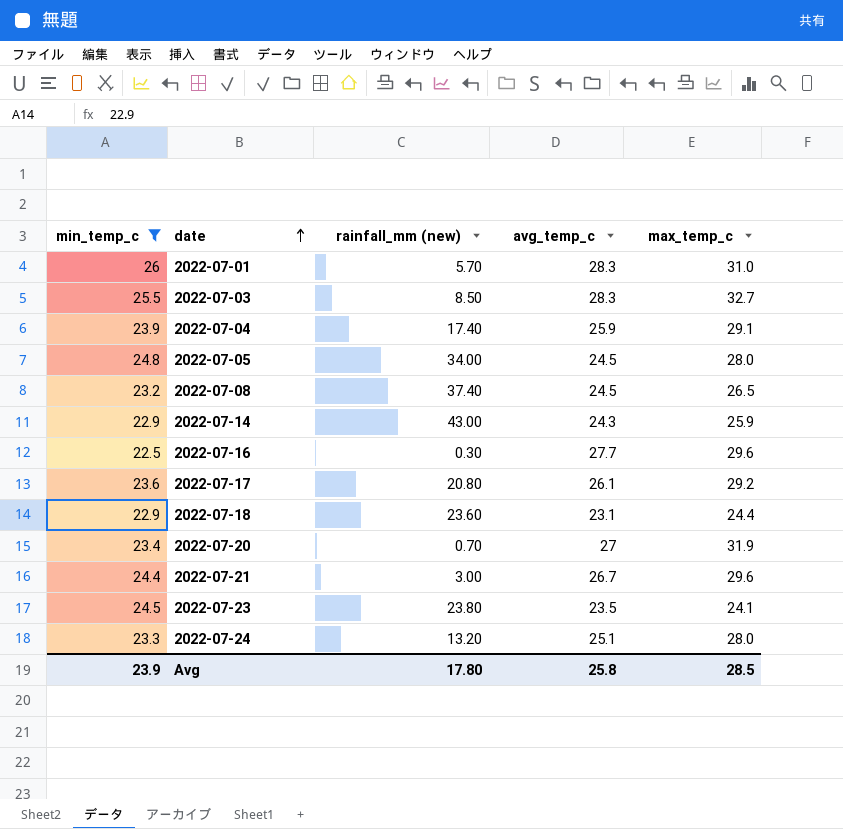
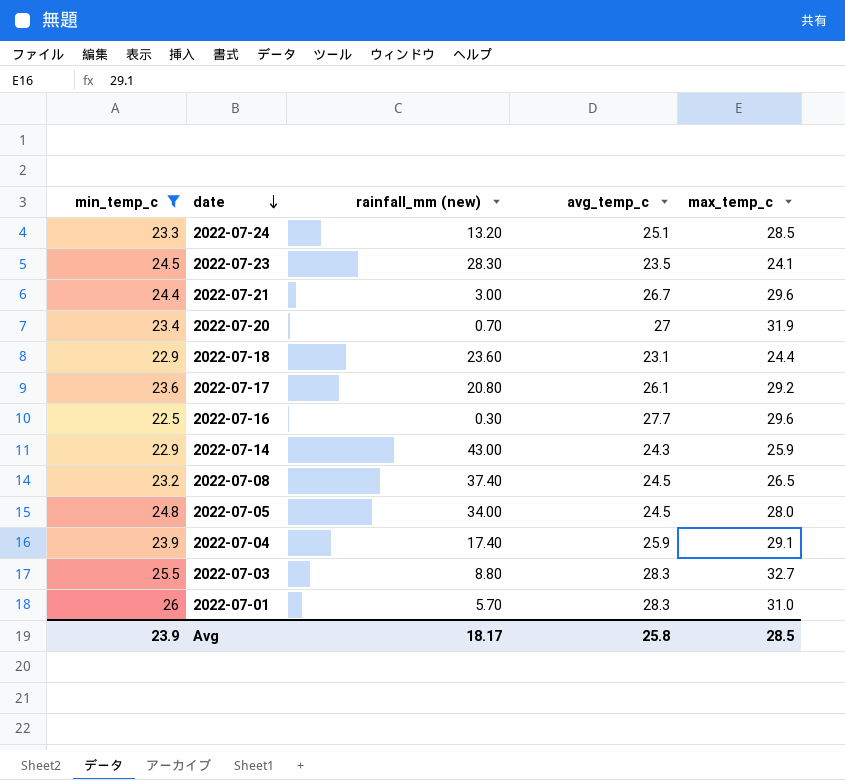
row order: date ascending -> date descending
2022-07-24 | max_temp_c: 28.0 -> 28.5
2022-07-23 | rainfall_mm (new): 23.80 -> 28.30
2022-07-03 | rainfall_mm (new): 8.50 -> 8.80
Avg | rainfall_mm (new): 17.80 -> 18.17

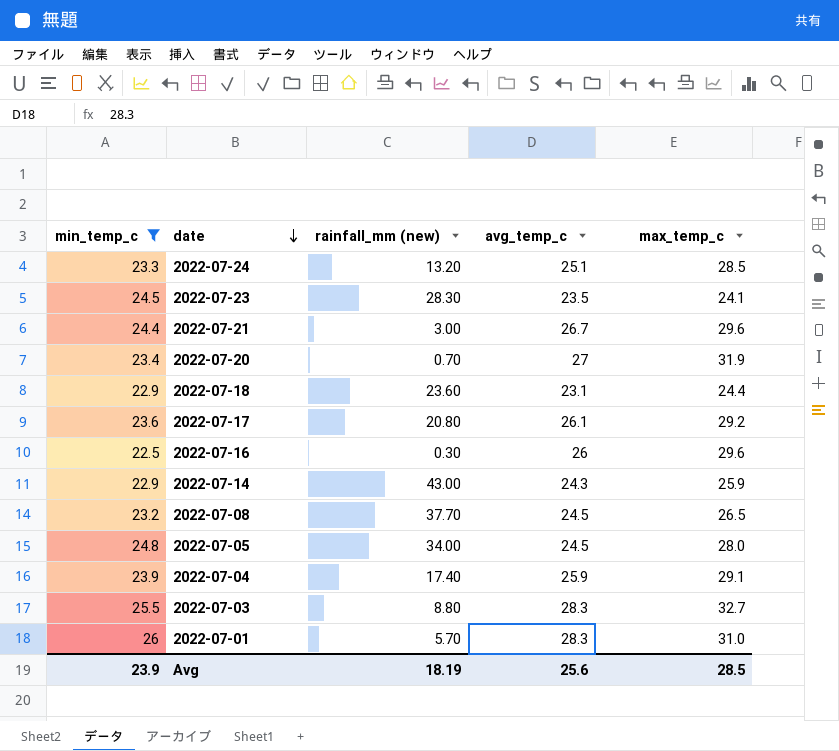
2022-07-16 | avg_temp_c: 27.7 -> 26
2022-07-08 | rainfall_mm (new): 37.40 -> 37.70
Avg | rainfall_mm (new): 18.17 -> 18.19
Avg | avg_temp_c: 25.8 -> 25.6

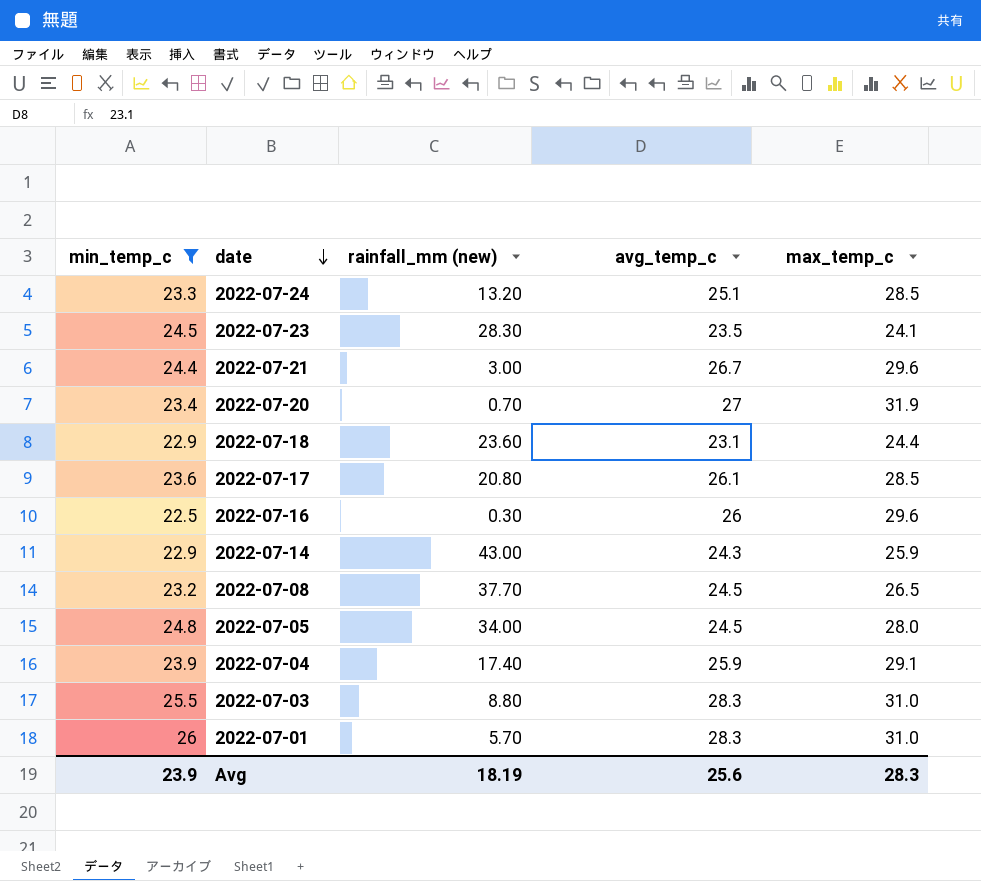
2022-07-17 | max_temp_c: 29.2 -> 28.5
2022-07-03 | max_temp_c: 32.7 -> 31.0
Avg | max_temp_c: 28.5 -> 28.3

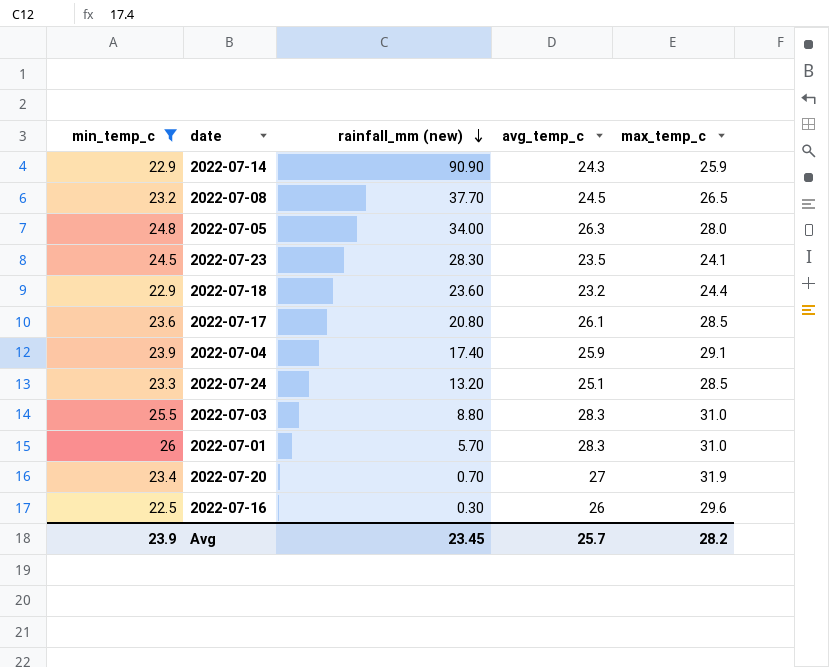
row order: date descending -> rainfall_mm (new) descending
row 2022-07-21: 24.4 | 3.00 | 26.7 | 29.6 -> none
2022-07-14 | rainfall_mm (new): 43.00 -> 90.90
2022-07-05 | avg_temp_c: 24.5 -> 26.3
2022-07-18 | avg_temp_c: 23.1 -> 23.2
Avg | rainfall_mm (new): 18.19 -> 23.45
Avg | avg_temp_c: 25.6 -> 25.7
Avg | max_temp_c: 28.3 -> 28.2

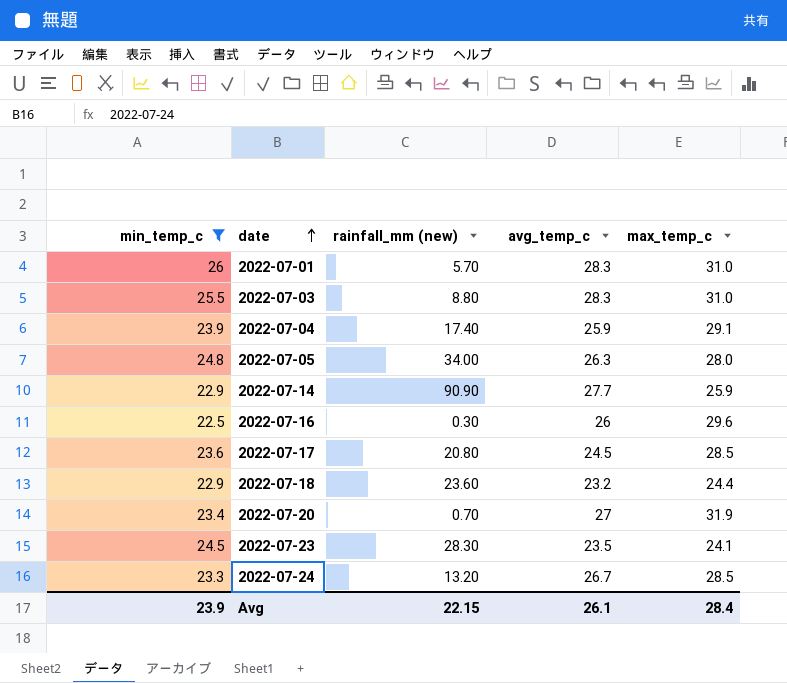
row order: rainfall_mm (new) descending -> date ascending
row 2022-07-08: 23.2 | 37.70 | 24.5 | 26.5 -> none
2022-07-14 | avg_temp_c: 24.3 -> 27.7
2022-07-17 | avg_temp_c: 26.1 -> 24.5
2022-07-24 | avg_temp_c: 25.1 -> 26.7
Avg | rainfall_mm (new): 23.45 -> 22.15
Avg | avg_temp_c: 25.7 -> 26.1
Avg | max_temp_c: 28.2 -> 28.4

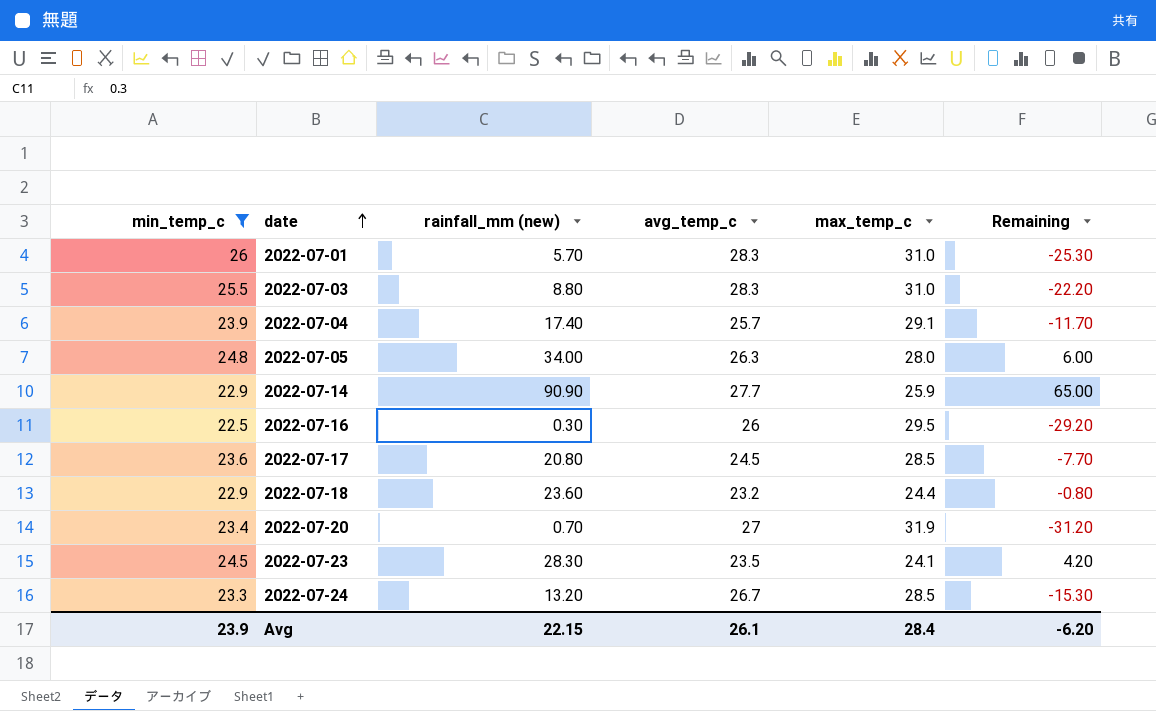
column Remaining | formula: none -> [rainfall_mm (new)] - [max_temp_c]
2022-07-04 | avg_temp_c: 25.9 -> 25.7
2022-07-16 | max_temp_c: 29.6 -> 29.5

